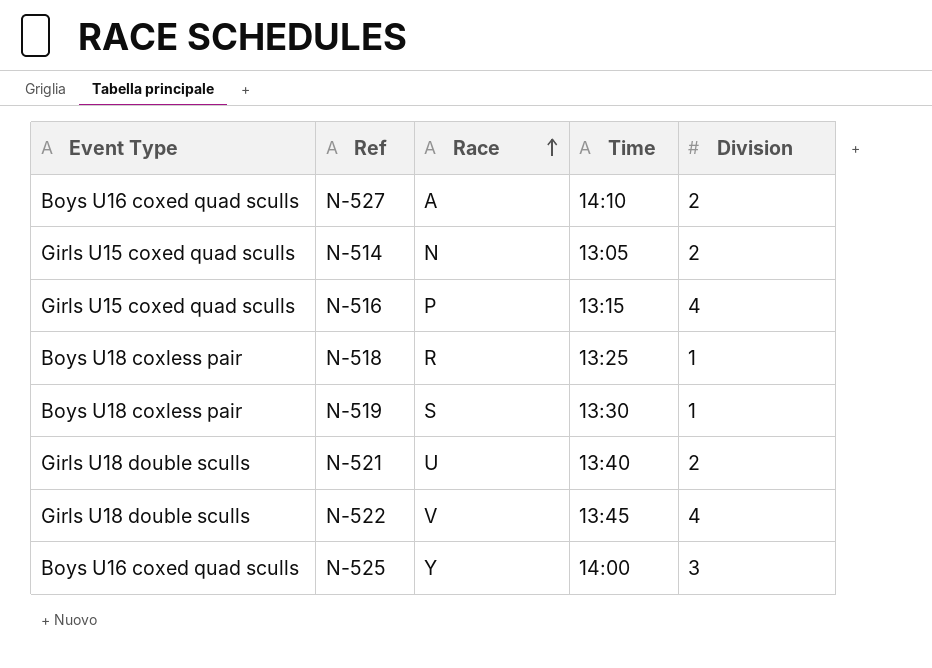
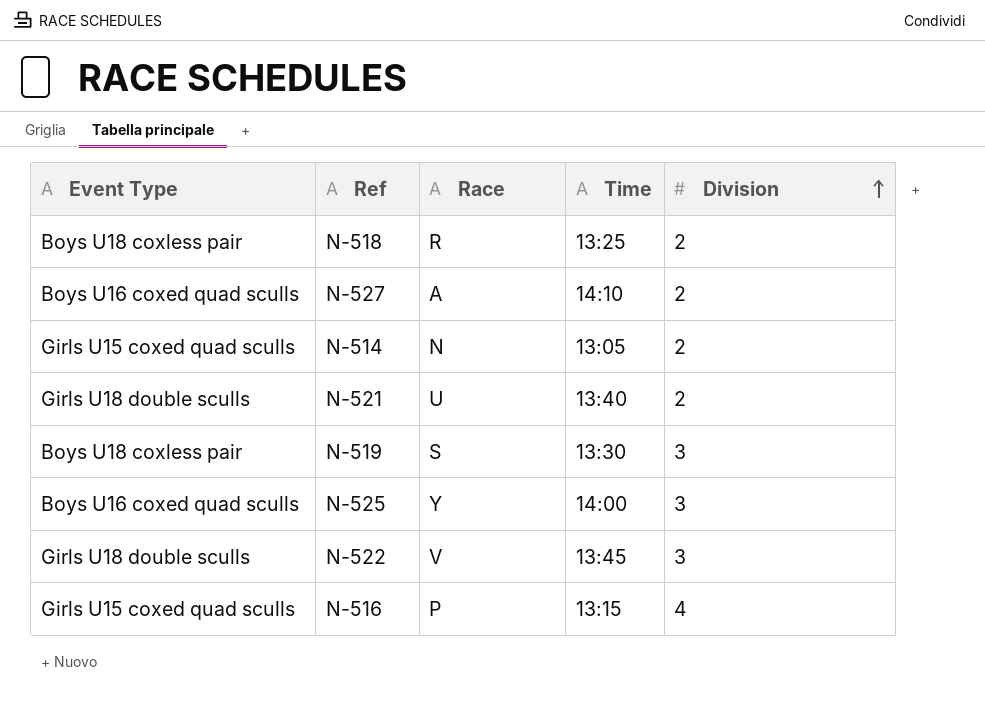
row order: Race ascending -> Division ascending
N-518 | Division: 1 -> 2
N-519 | Division: 1 -> 3
N-522 | Division: 4 -> 3

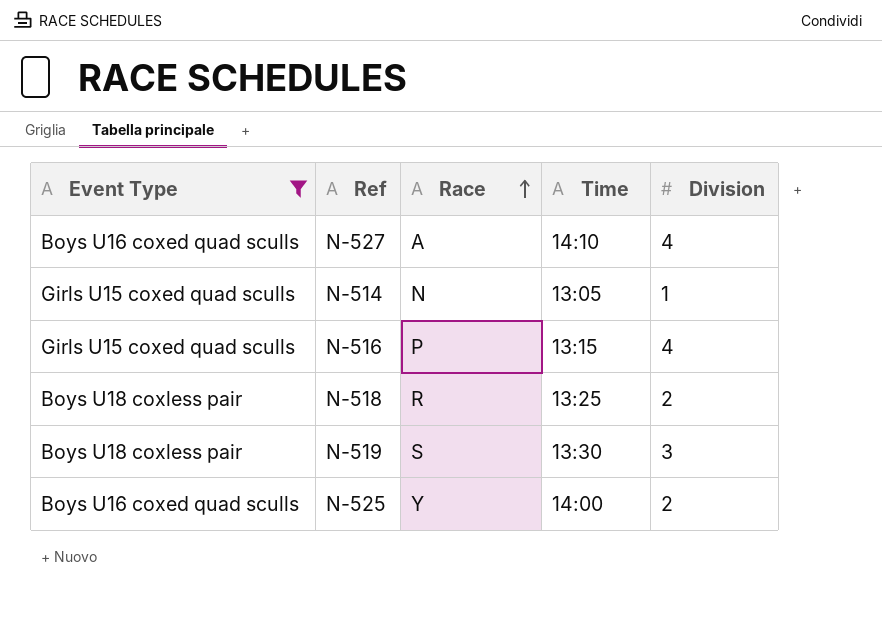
filter: none -> Event Type != Girls U18 double sculls
row order: Division ascending -> Race ascending
N-527 | Division: 2 -> 4
N-514 | Division: 2 -> 1
N-525 | Division: 3 -> 2

